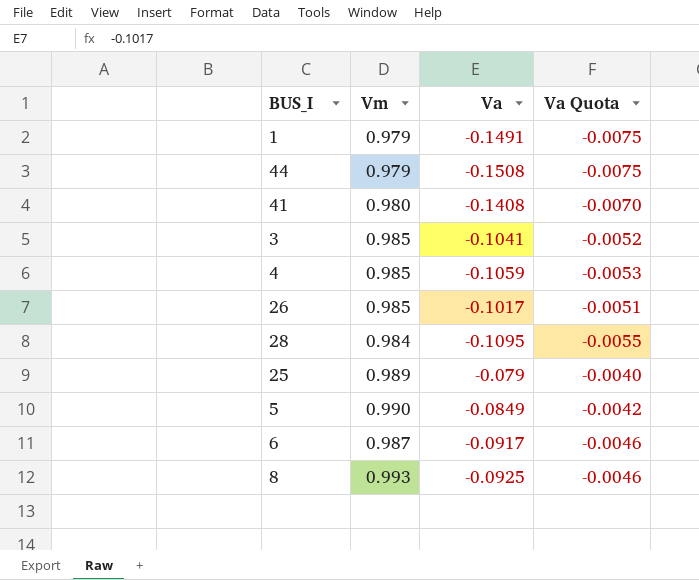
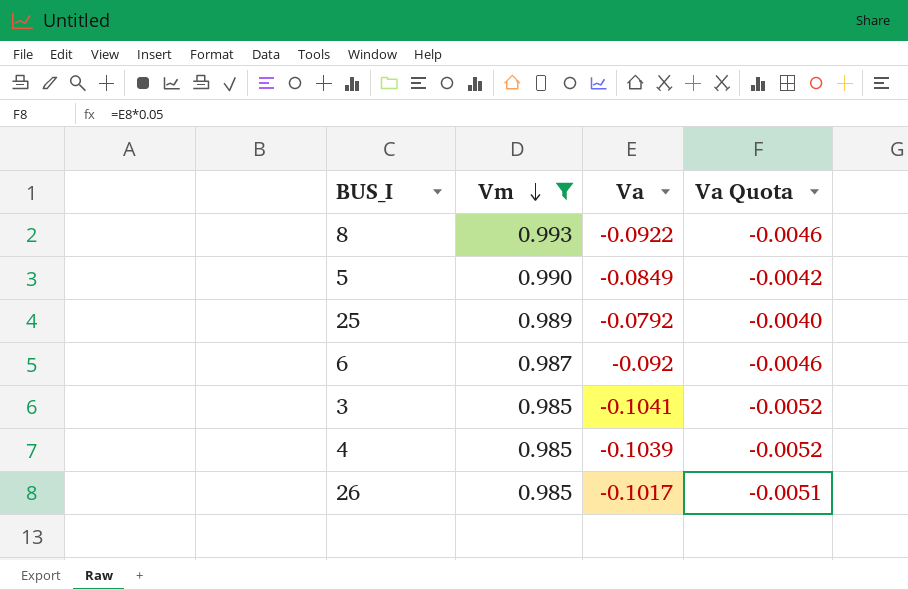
filter: none -> Vm >= 0.985
row order: none -> Vm descending
8 | Va: -0.0925 -> -0.0922
25 | Va: -0.079 -> -0.0792
6 | Va: -0.0917 -> -0.092
4 | Va: -0.1059 -> -0.1039
4 | Va Quota: -0.0053 -> -0.0052

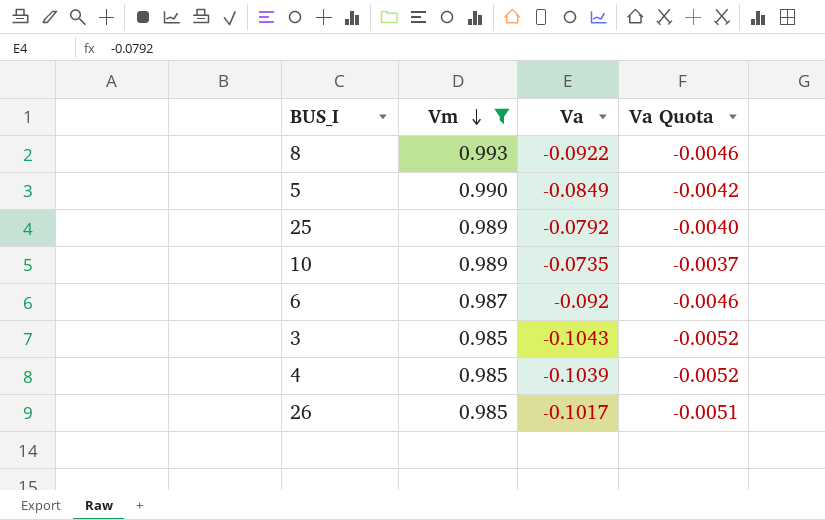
row 10: none -> 0.989 | -0.0735 | -0.0037
3 | Va: -0.1041 -> -0.1043

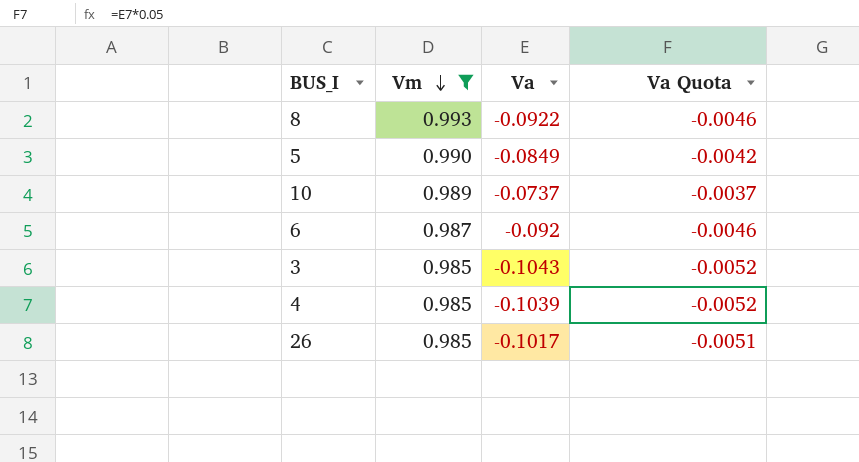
row 25: 0.989 | -0.0792 | -0.0040 -> none
10 | Va: -0.0735 -> -0.0737

